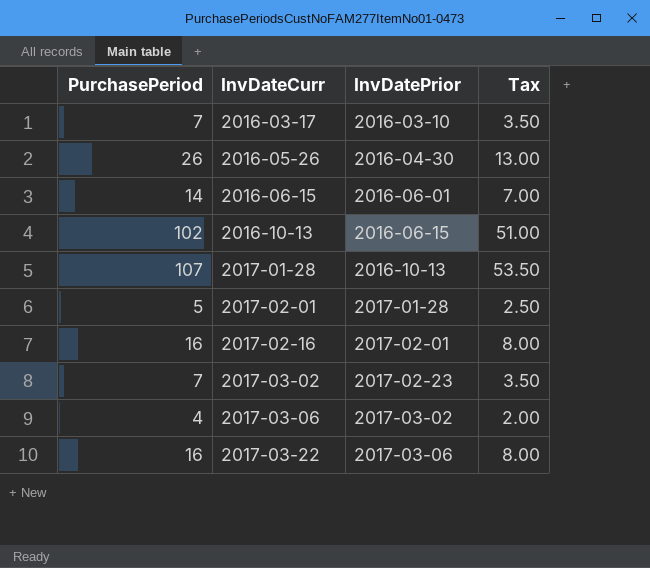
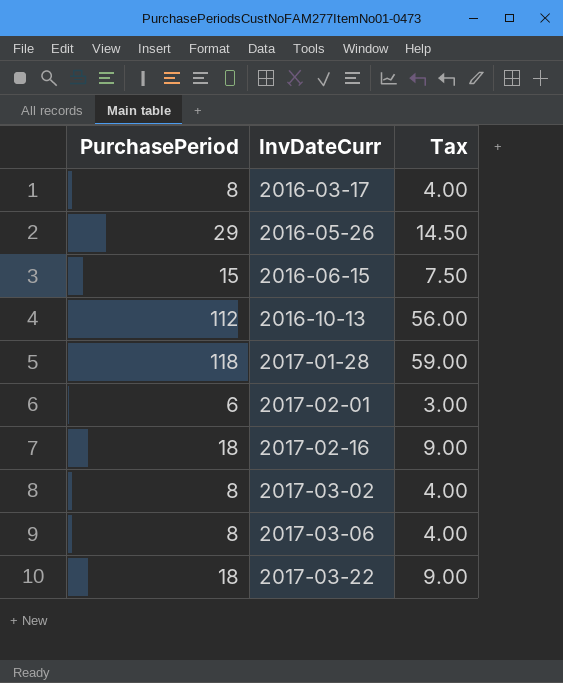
column InvDatePrior | position: 3 -> none
2016-03-17 | PurchasePeriod: 7 -> 8
2016-03-17 | Tax: 3.50 -> 4.00
2016-05-26 | PurchasePeriod: 26 -> 29
2016-05-26 | Tax: 13.00 -> 14.50
2016-06-15 | PurchasePeriod: 14 -> 15
2016-06-15 | Tax: 7.00 -> 7.50
2016-10-13 | PurchasePeriod: 102 -> 112
2016-10-13 | Tax: 51.00 -> 56.00
2017-01-28 | PurchasePeriod: 107 -> 118
2017-01-28 | Tax: 53.50 -> 59.00
2017-02-01 | PurchasePeriod: 5 -> 6
2017-02-01 | Tax: 2.50 -> 3.00
2017-02-16 | PurchasePeriod: 16 -> 18
2017-02-16 | Tax: 8.00 -> 9.00
2017-03-02 | PurchasePeriod: 7 -> 8
2017-03-02 | Tax: 3.50 -> 4.00
2017-03-06 | PurchasePeriod: 4 -> 8
2017-03-06 | Tax: 2.00 -> 4.00
2017-03-22 | PurchasePeriod: 16 -> 18
2017-03-22 | Tax: 8.00 -> 9.00

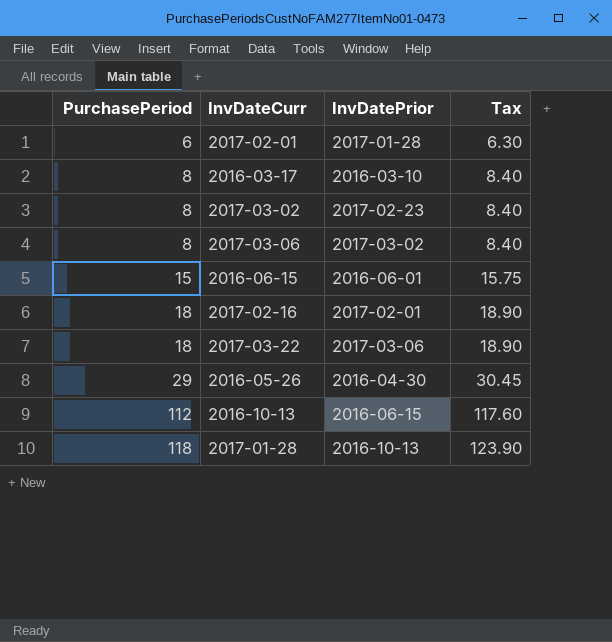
row order: InvDateCurr ascending -> PurchasePeriod ascending
column InvDatePrior | position: none -> 3
column Tax | formula: [PurchasePeriod] * 0.5 -> [PurchasePeriod] * 1.05

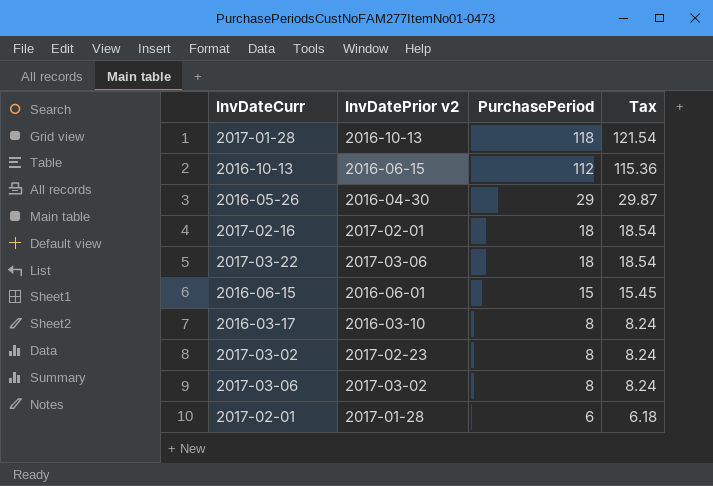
row order: PurchasePeriod ascending -> PurchasePeriod descending
column name: InvDatePrior -> InvDatePrior v2
column PurchasePeriod | position: 1 -> 3
column Tax | formula: [PurchasePeriod] * 1.05 -> [PurchasePeriod] * 1.03

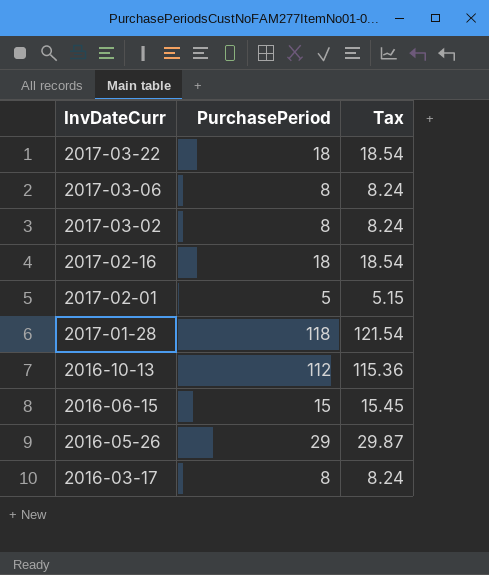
row order: PurchasePeriod descending -> InvDateCurr descending
column InvDatePrior v2 | position: 2 -> none
2017-02-01 | PurchasePeriod: 6 -> 5
2017-02-01 | Tax: 6.18 -> 5.15

